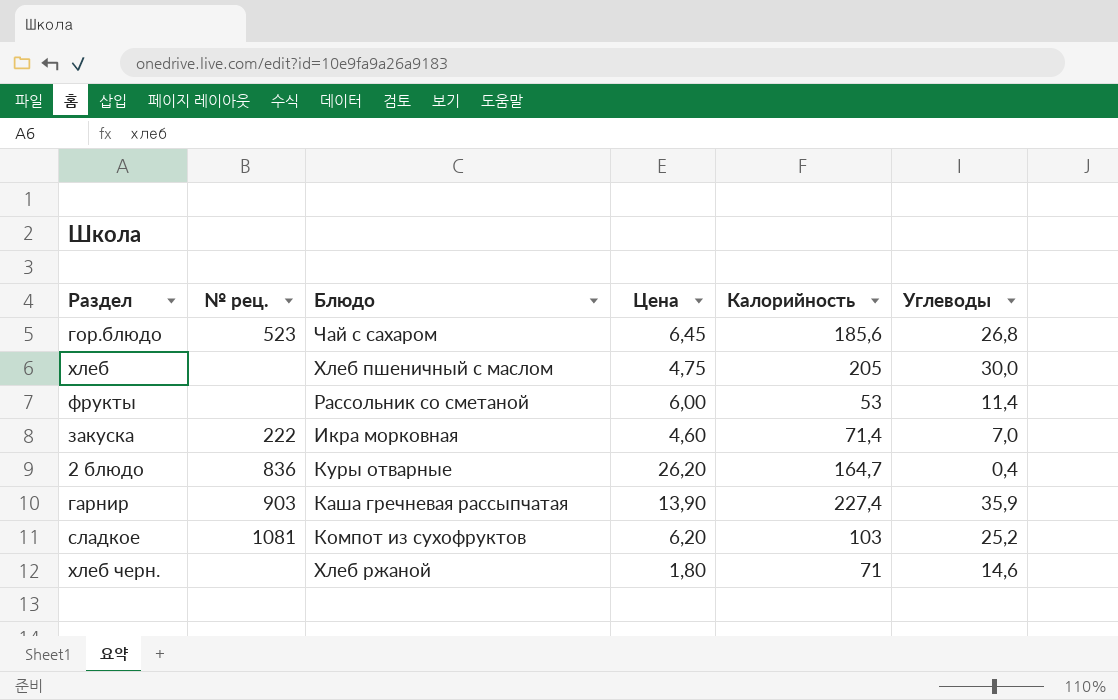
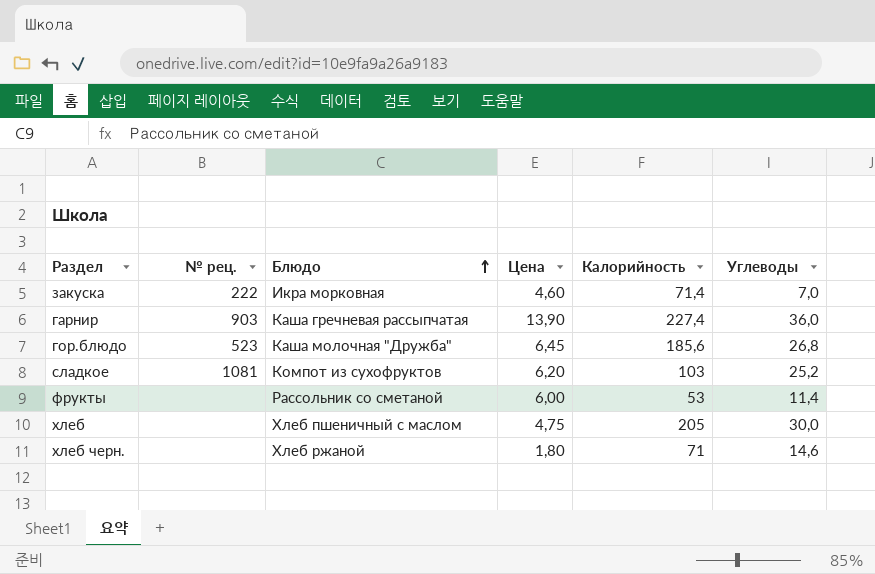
row order: none -> Блюдо ascending
row 2 блюдо: 836 | Куры отварные | 26,20 | 164,7 | 0,4 -> none
гарнир | Углеводы: 35,9 -> 36,0
гор.блюдо | Блюдо: Чай с сахаром -> Каша молочная "Дружба"

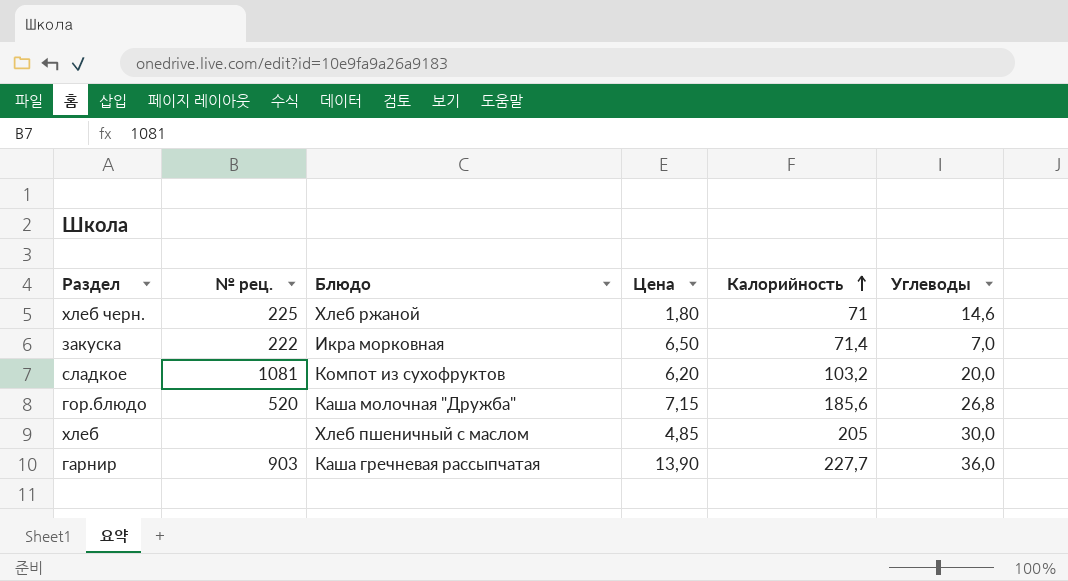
row order: Блюдо ascending -> Калорийность ascending
row фрукты: none | Рассольник со сметаной | 6,00 | 53 | 11,4 -> none
хлеб черн. | № рец.: none -> 225
закуска | Цена: 4,60 -> 6,50
сладкое | Калорийность: 103 -> 103,2
сладкое | Углеводы: 25,2 -> 20,0
гор.блюдо | № рец.: 523 -> 520
гор.блюдо | Цена: 6,45 -> 7,15
хлеб | Цена: 4,75 -> 4,85
гарнир | Калорийность: 227,4 -> 227,7

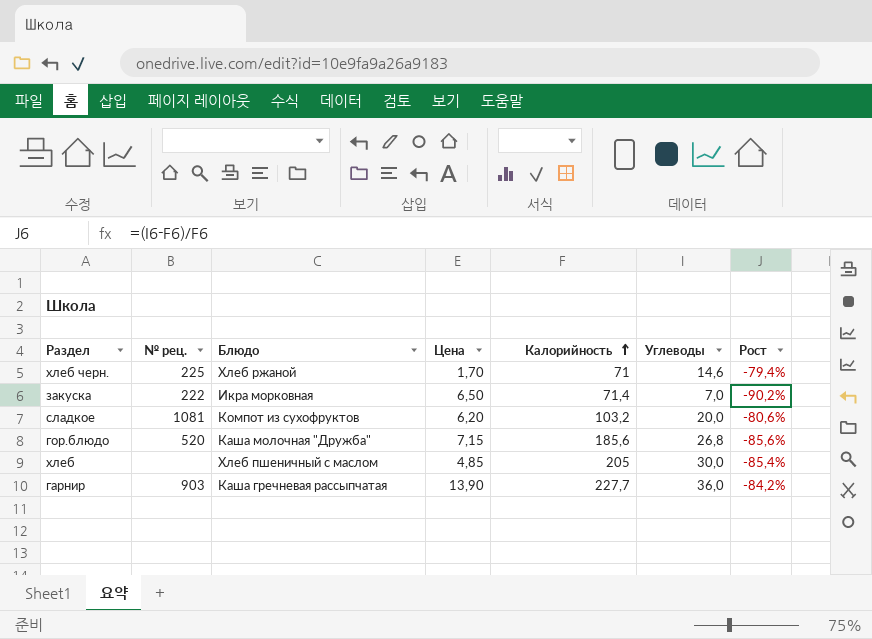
column Рост | formula: none -> ([Углеводы] - [Калорийность]) / [Калорийность]
хлеб черн. | Цена: 1,80 -> 1,70

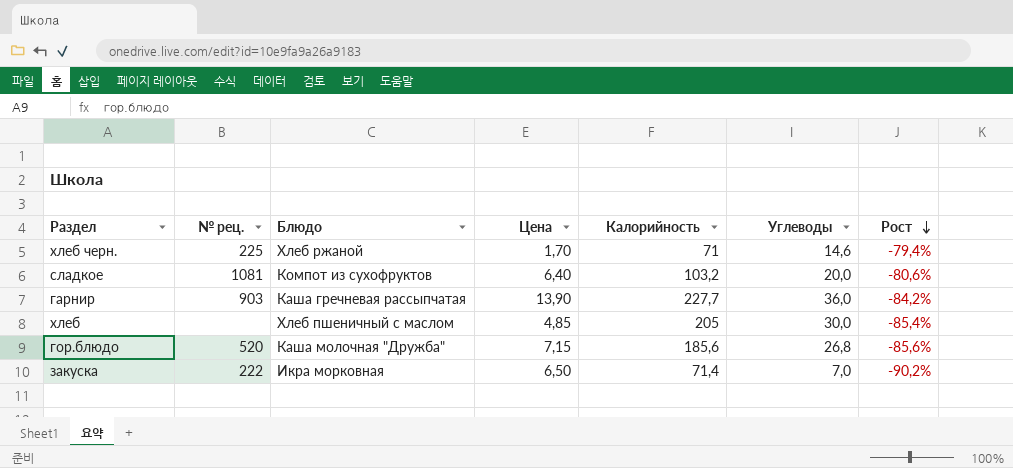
row order: Калорийность ascending -> Рост descending
сладкое | Цена: 6,20 -> 6,40

